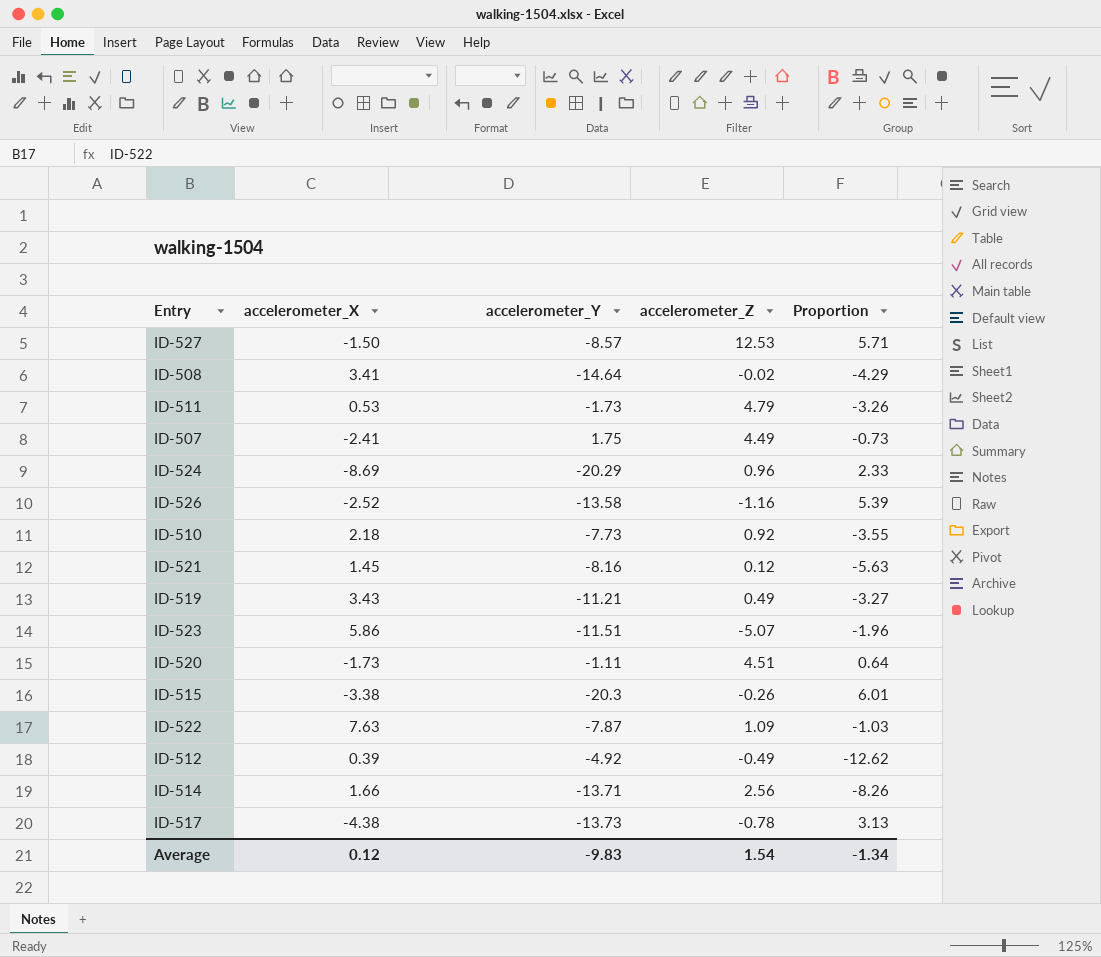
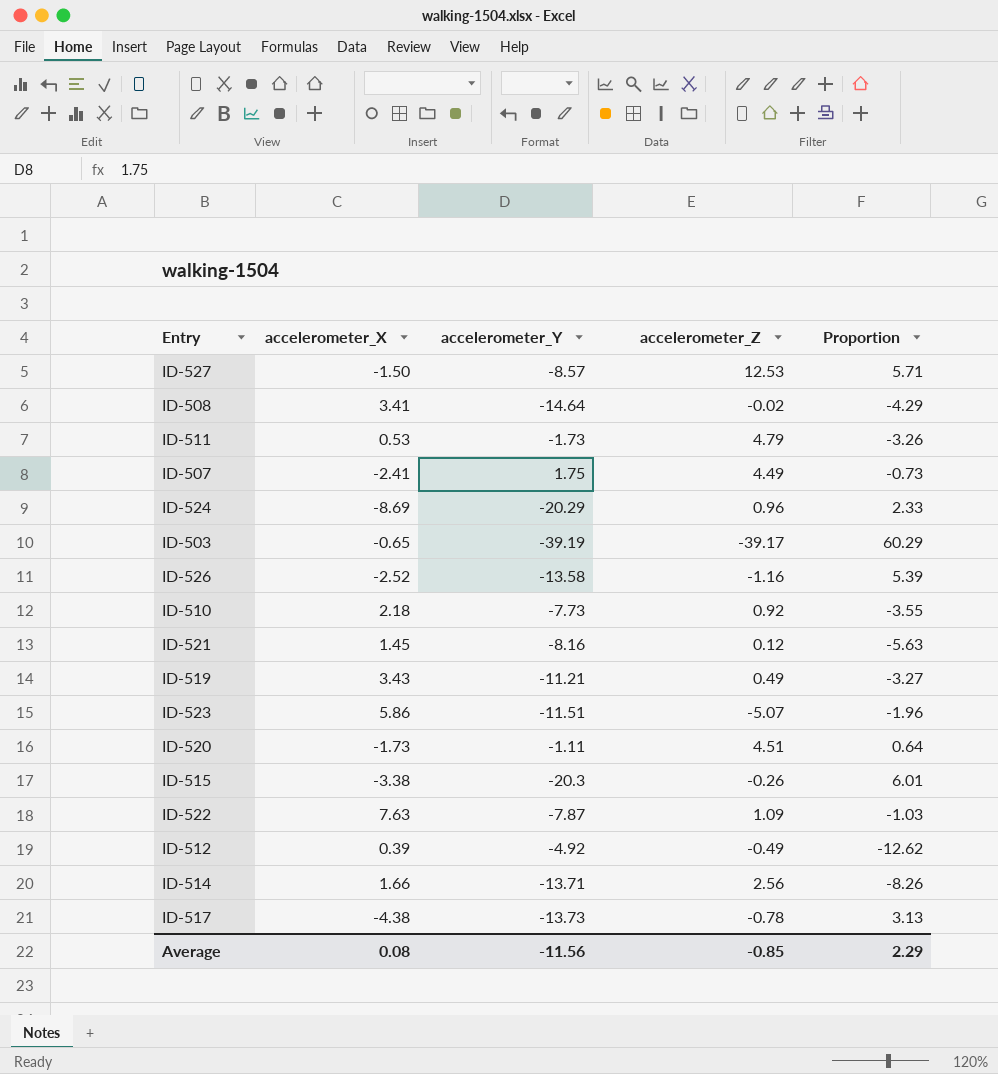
row ID-503: none -> -0.65 | -39.19 | -39.17 | 60.29
Average | accelerometer_X: 0.12 -> 0.08
Average | accelerometer_Y: -9.83 -> -11.56
Average | accelerometer_Z: 1.54 -> -0.85
Average | Proportion: -1.34 -> 2.29

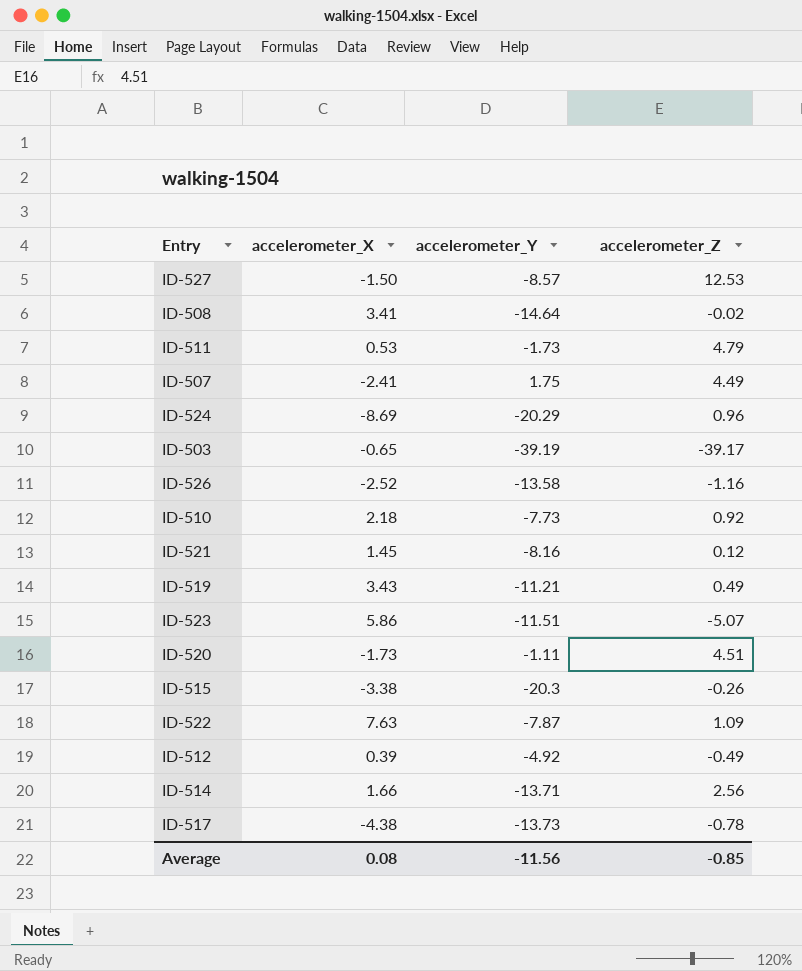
column Proportion | formula: [accelerometer_Y] / [accelerometer_X] -> none

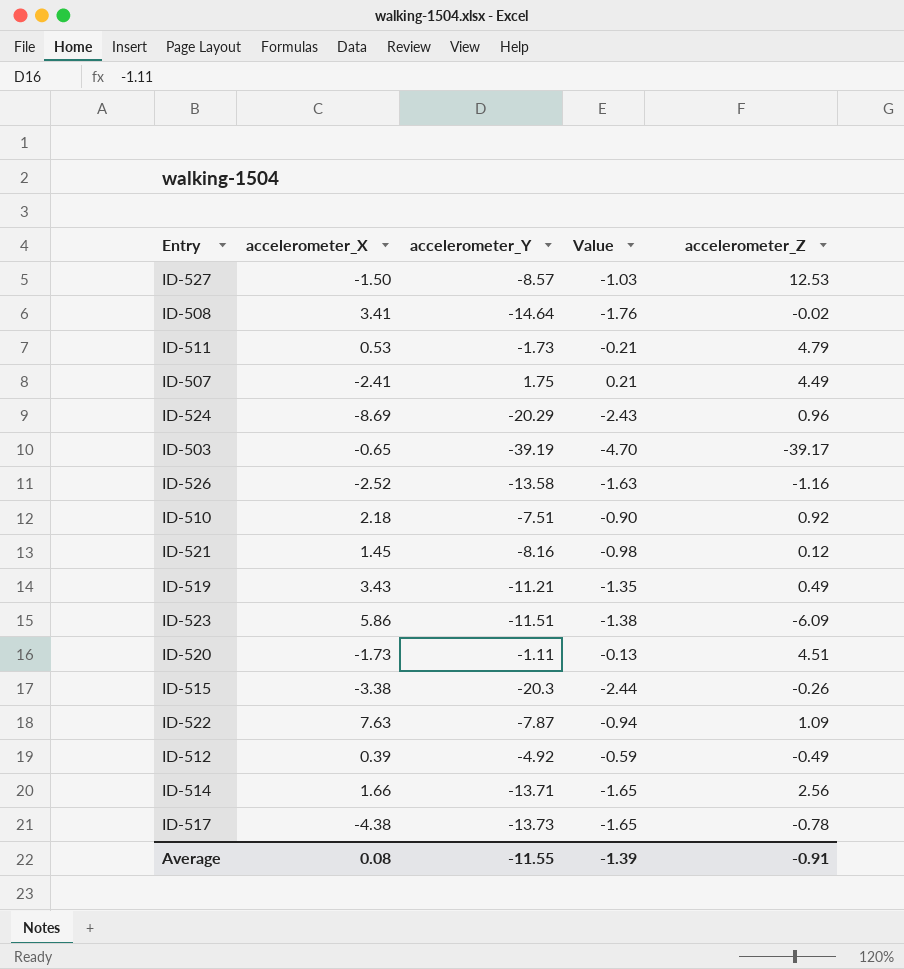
column Value | formula: none -> [accelerometer_Y] * 0.12
ID-510 | accelerometer_Y: -7.73 -> -7.51
ID-523 | accelerometer_Z: -5.07 -> -6.09
Average | accelerometer_Y: -11.56 -> -11.55
Average | accelerometer_Z: -0.85 -> -0.91

